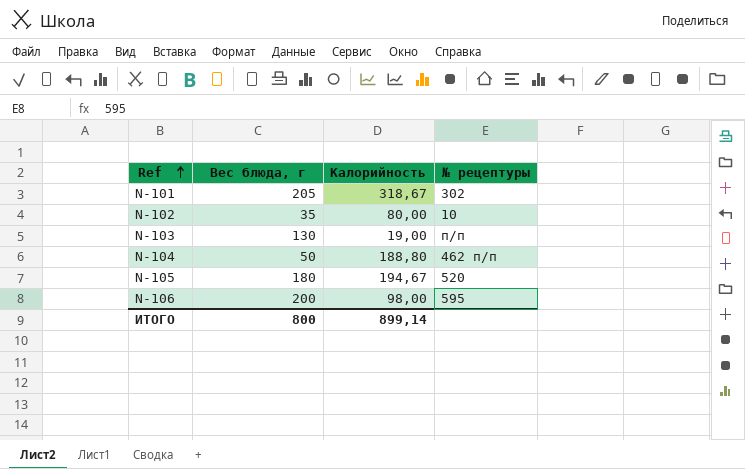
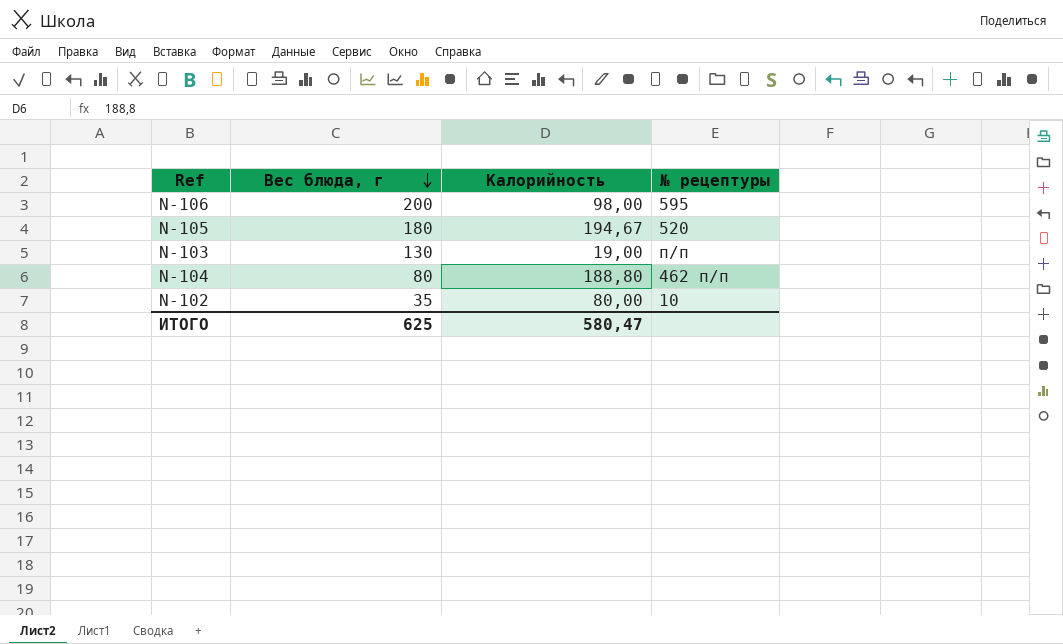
row order: Ref ascending -> Вес блюда, г descending
row N-101: 205 | 318,67 | 302 -> none
N-104 | Вес блюда, г: 50 -> 80
ИТОГО | Вес блюда, г: 800 -> 625
ИТОГО | Калорийность: 899,14 -> 580,47

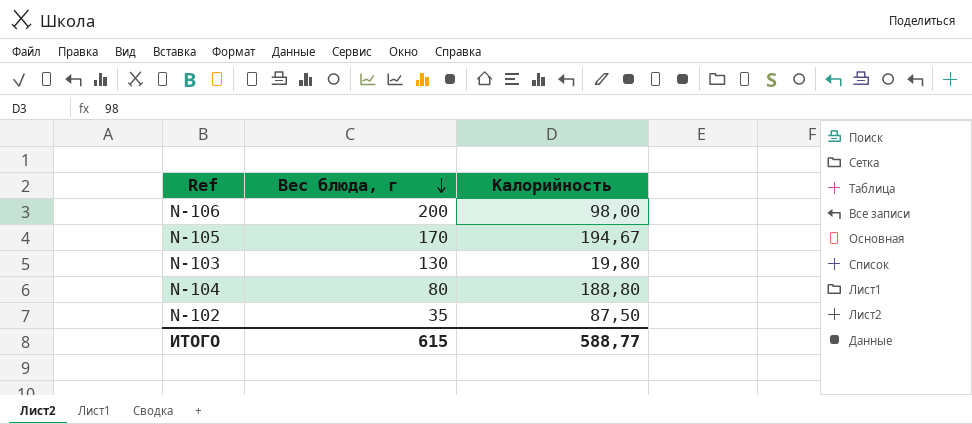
column № рецептуры | position: 4 -> none
N-105 | Вес блюда, г: 180 -> 170
N-103 | Калорийность: 19,00 -> 19,80
N-102 | Калорийность: 80,00 -> 87,50
ИТОГО | Вес блюда, г: 625 -> 615
ИТОГО | Калорийность: 580,47 -> 588,77

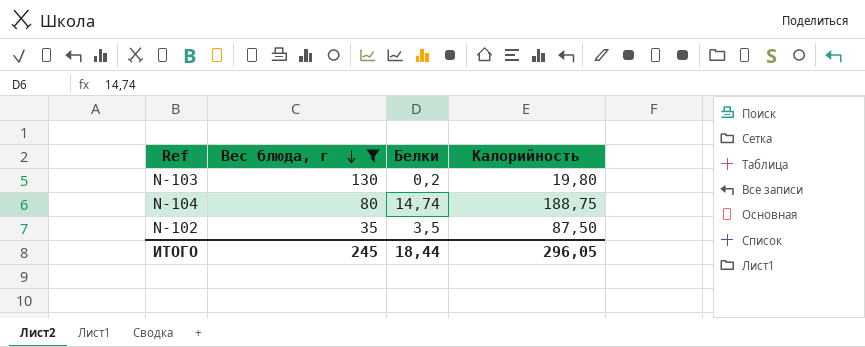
filter: none -> Вес блюда, г <= 130
column Белки | position: none -> 3
N-104 | Калорийность: 188,80 -> 188,75
ИТОГО | Вес блюда, г: 615 -> 245
ИТОГО | Калорийность: 588,77 -> 296,05

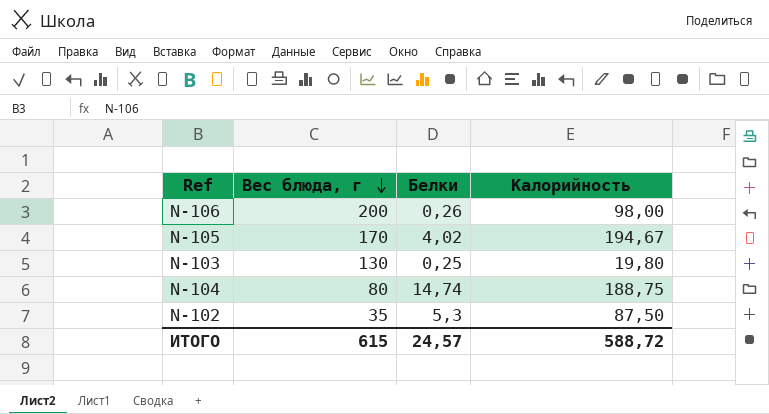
filter: Вес блюда, г <= 130 -> none
N-103 | Белки: 0,2 -> 0,25
N-102 | Белки: 3,5 -> 5,3
ИТОГО | Вес блюда, г: 245 -> 615
ИТОГО | Белки: 18,44 -> 24,57
ИТОГО | Калорийность: 296,05 -> 588,72

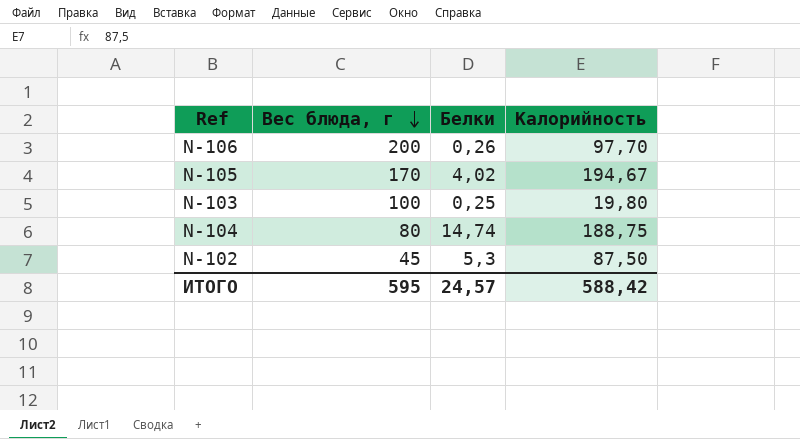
N-106 | Калорийность: 98,00 -> 97,70
N-103 | Вес блюда, г: 130 -> 100
N-102 | Вес блюда, г: 35 -> 45
ИТОГО | Вес блюда, г: 615 -> 595
ИТОГО | Калорийность: 588,72 -> 588,42

